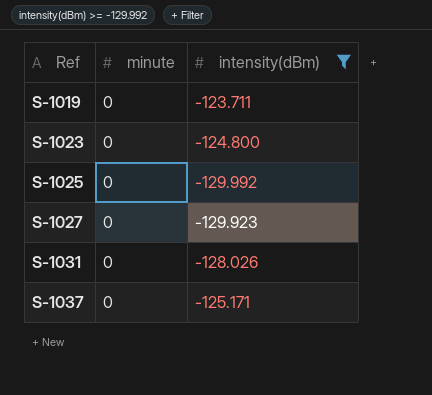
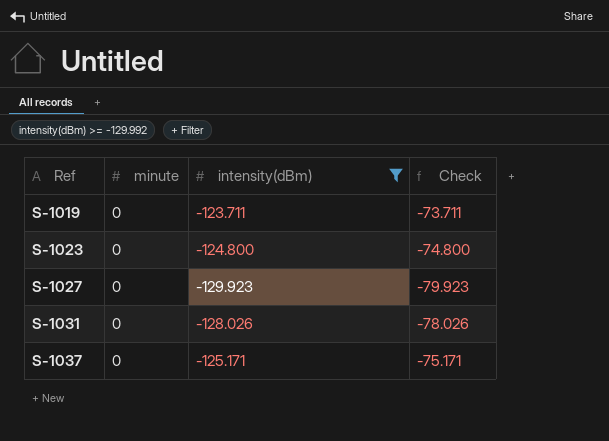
column Check | formula: none -> [intensity(dBm)] + 50
row S-1025: 0 | -129.992 -> none

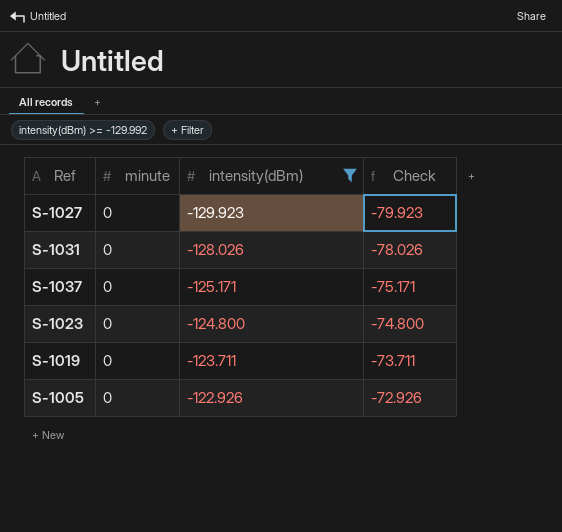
row order: Ref ascending -> intensity(dBm) ascending
row S-1005: none -> 0 | -122.926 | -72.926

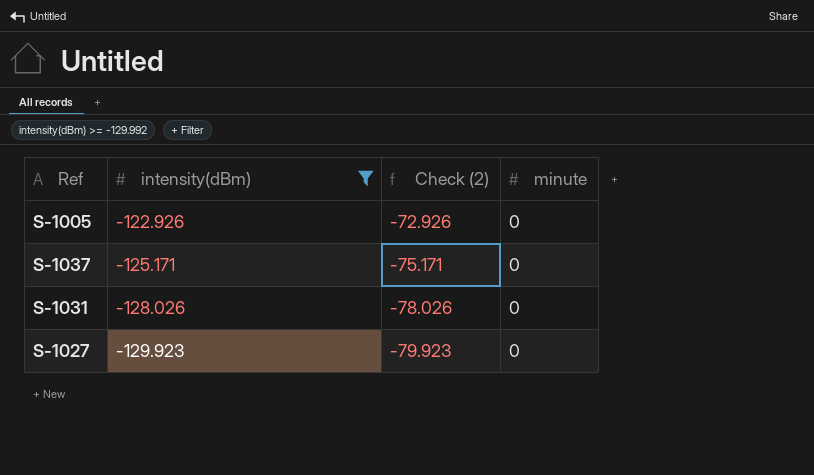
row order: intensity(dBm) ascending -> intensity(dBm) descending
column name: Check -> Check (2)
column minute | position: 2 -> 4
row S-1023: 0 | -124.800 | -74.800 -> none
row S-1019: 0 | -123.711 | -73.711 -> none

